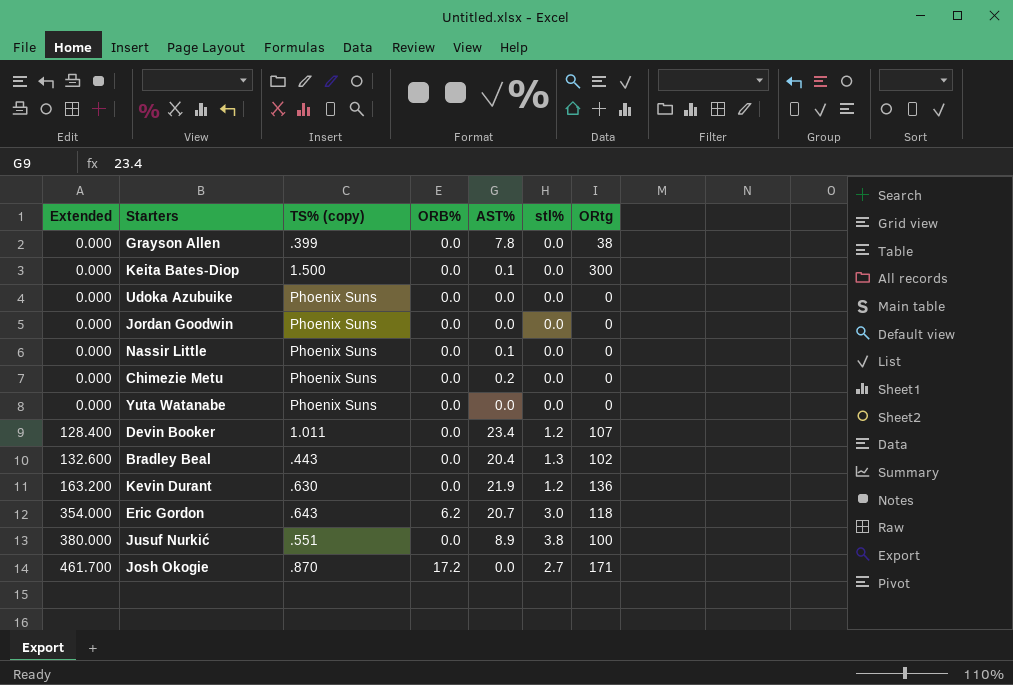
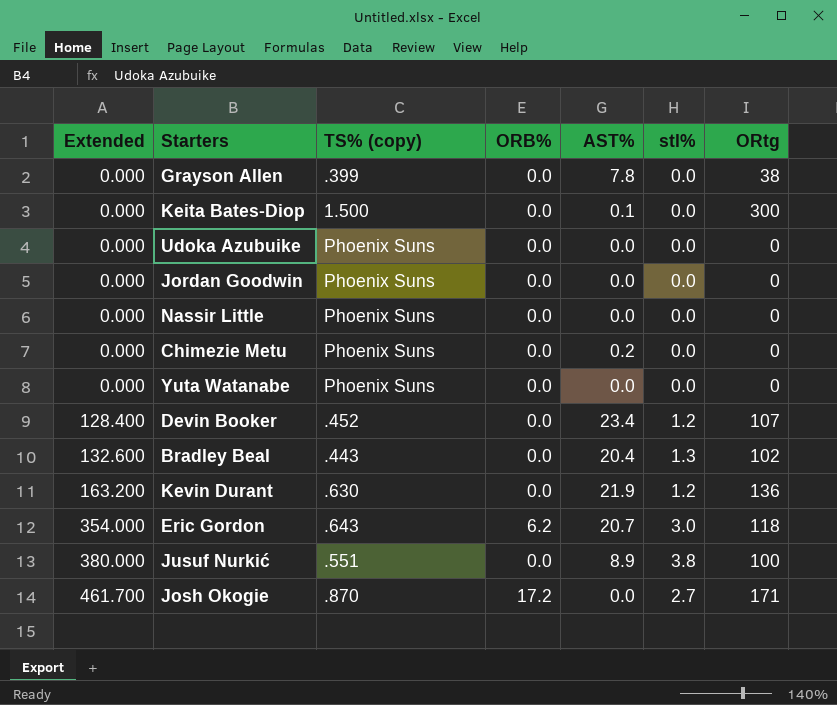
Nassir Little | AST%: 0.1 -> 0.0
Devin Booker | TS% (copy): 1.011 -> .452

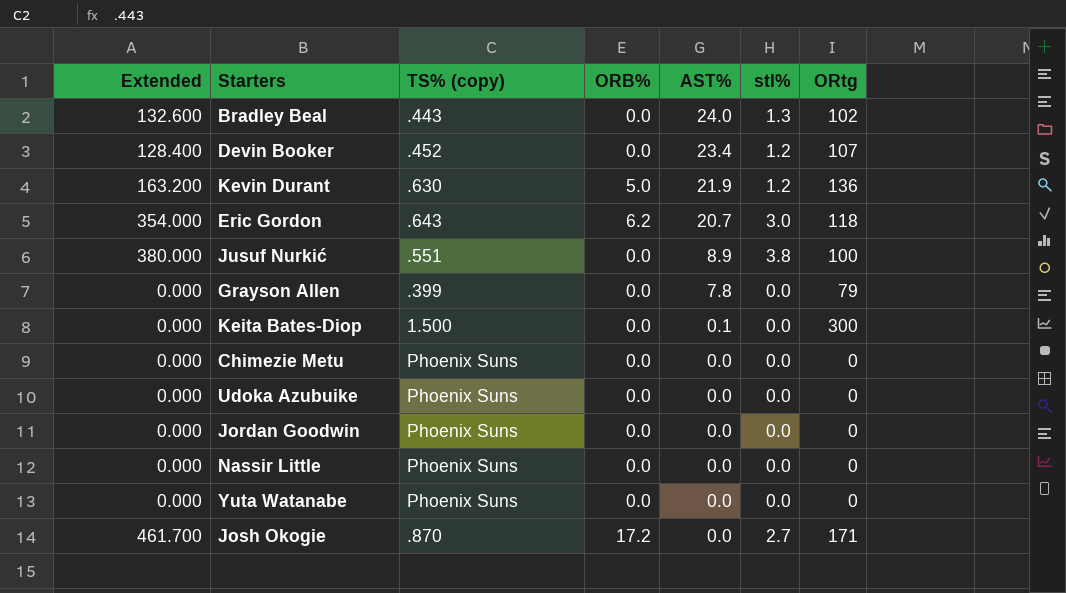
row order: Extended ascending -> AST% descending
Bradley Beal | AST%: 20.4 -> 24.0
Kevin Durant | ORB%: 0.0 -> 5.0
Grayson Allen | ORtg: 38 -> 79
Chimezie Metu | AST%: 0.2 -> 0.0

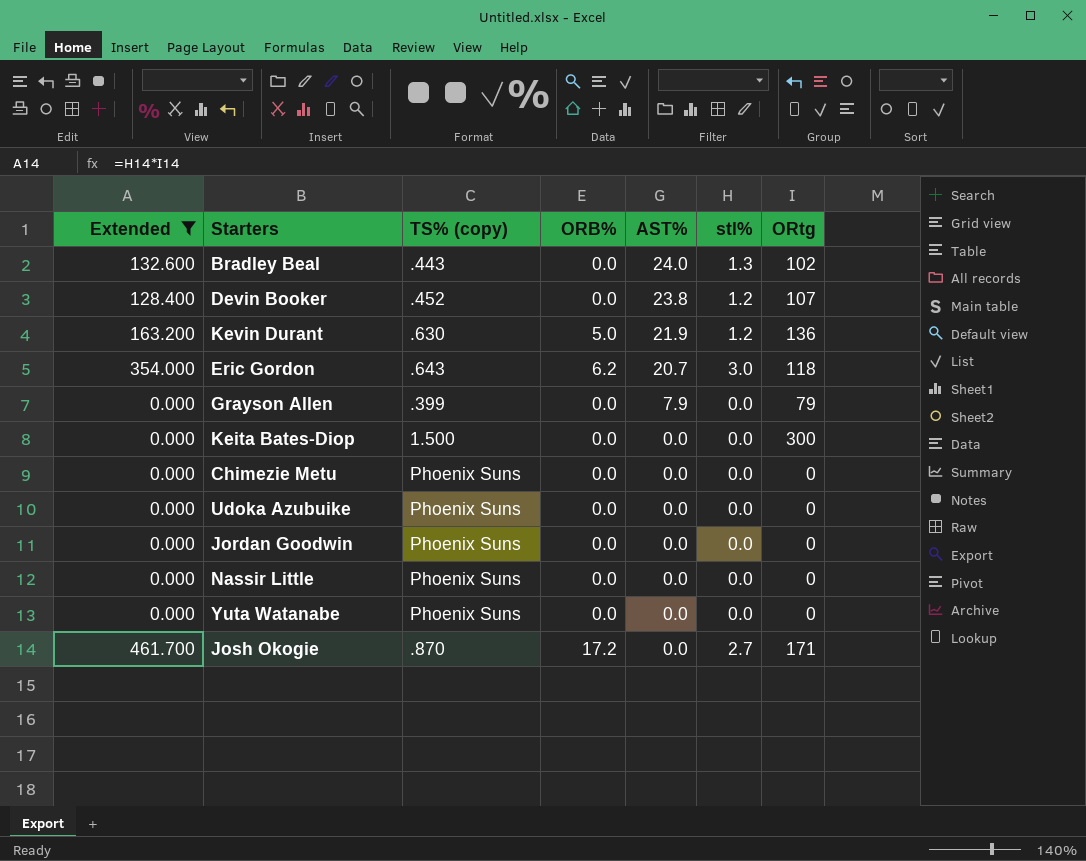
filter: none -> Extended != 380.000
Devin Booker | AST%: 23.4 -> 23.8
Grayson Allen | AST%: 7.8 -> 7.9
Keita Bates-Diop | AST%: 0.1 -> 0.0

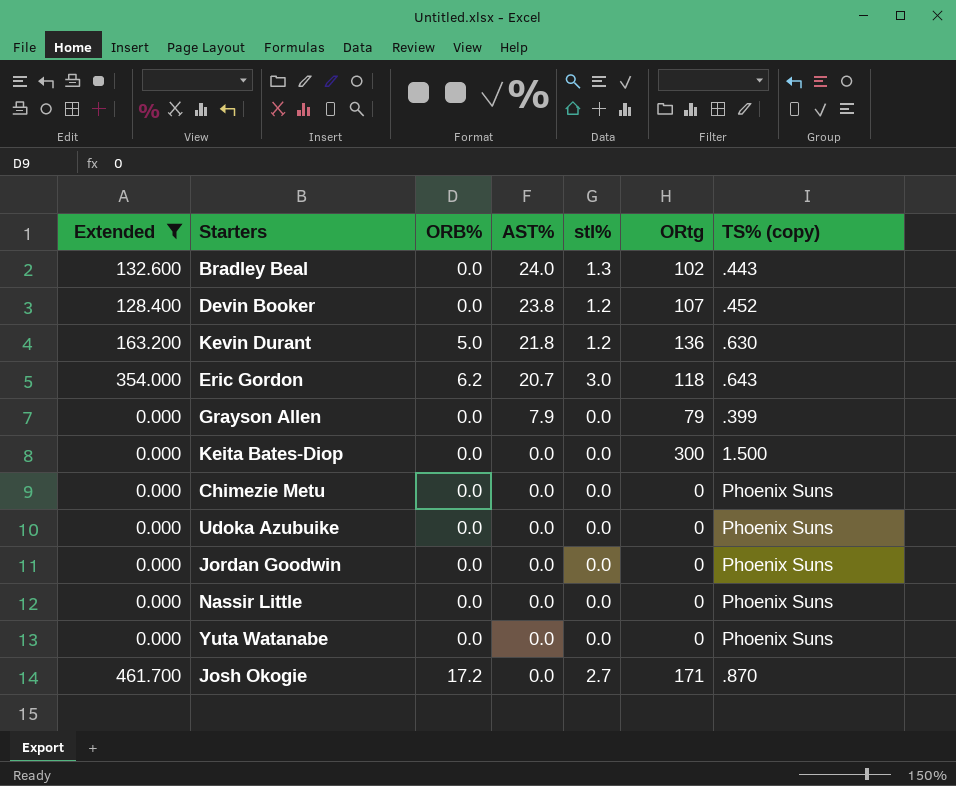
column TS% (copy) | position: 3 -> 7
Kevin Durant | AST%: 21.9 -> 21.8

